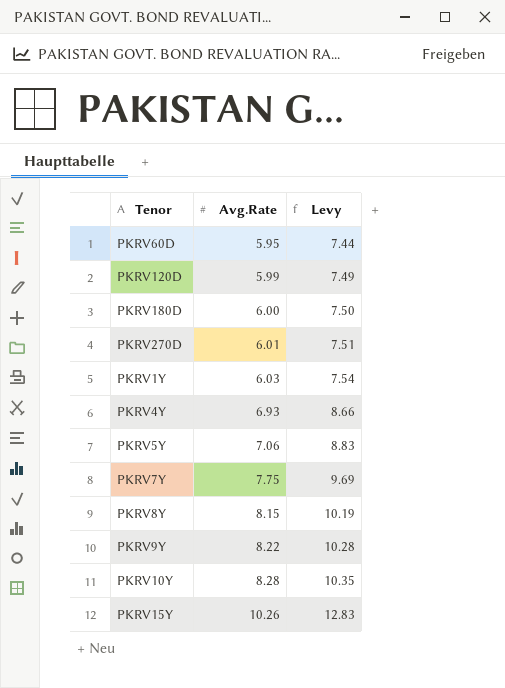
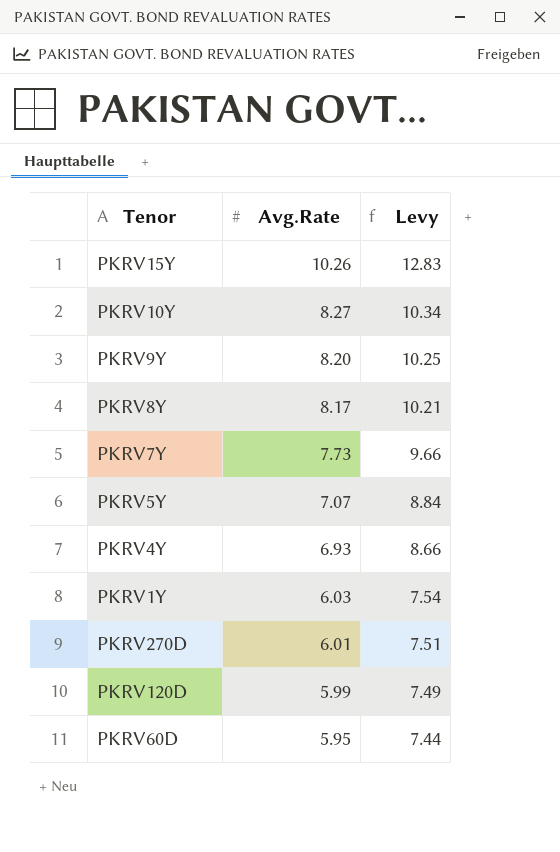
row order: Avg.Rate ascending -> Avg.Rate descending
row PKRV180D: 6.00 | 7.50 -> none
PKRV10Y | Avg.Rate: 8.28 -> 8.27
PKRV10Y | Levy: 10.35 -> 10.34
PKRV9Y | Avg.Rate: 8.22 -> 8.20
PKRV9Y | Levy: 10.28 -> 10.25
PKRV8Y | Avg.Rate: 8.15 -> 8.17
PKRV8Y | Levy: 10.19 -> 10.21
PKRV7Y | Avg.Rate: 7.75 -> 7.73
PKRV7Y | Levy: 9.69 -> 9.66
PKRV5Y | Avg.Rate: 7.06 -> 7.07
PKRV5Y | Levy: 8.83 -> 8.84

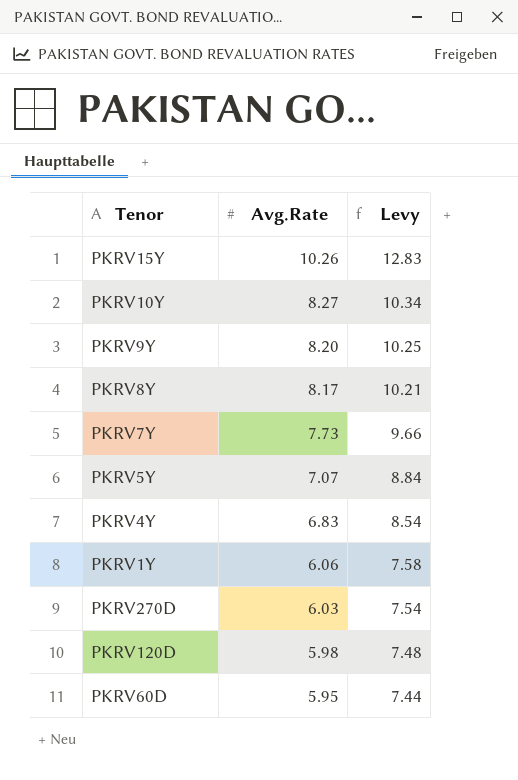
PKRV4Y | Avg.Rate: 6.93 -> 6.83
PKRV4Y | Levy: 8.66 -> 8.54
PKRV1Y | Avg.Rate: 6.03 -> 6.06
PKRV1Y | Levy: 7.54 -> 7.58
PKRV270D | Avg.Rate: 6.01 -> 6.03
PKRV270D | Levy: 7.51 -> 7.54
PKRV120D | Avg.Rate: 5.99 -> 5.98
PKRV120D | Levy: 7.49 -> 7.48

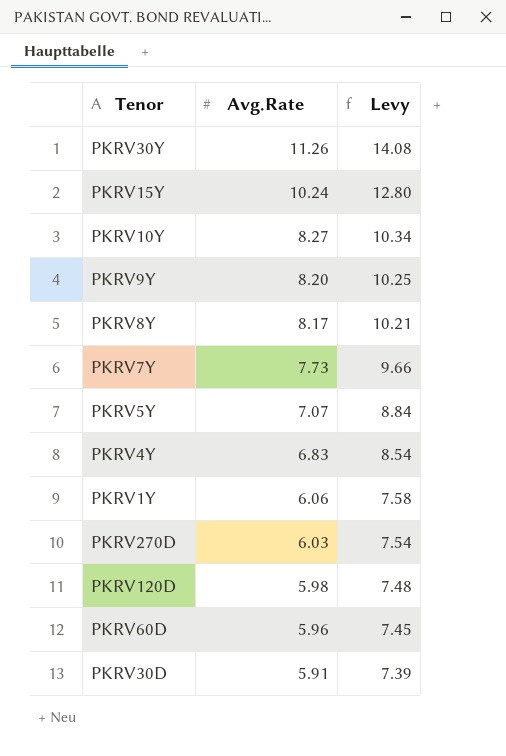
row PKRV30Y: none -> 11.26 | 14.08
PKRV15Y | Avg.Rate: 10.26 -> 10.24
PKRV15Y | Levy: 12.83 -> 12.80
PKRV60D | Avg.Rate: 5.95 -> 5.96
PKRV60D | Levy: 7.44 -> 7.45
row PKRV30D: none -> 5.91 | 7.39

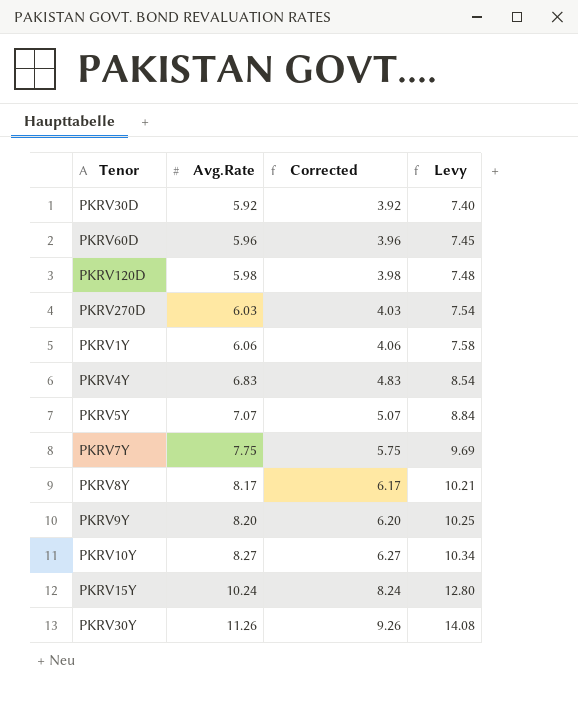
row order: Avg.Rate descending -> Avg.Rate ascending
column Corrected | formula: none -> [Avg.Rate] - 2
PKRV30D | Avg.Rate: 5.91 -> 5.92
PKRV30D | Levy: 7.39 -> 7.40
PKRV7Y | Avg.Rate: 7.73 -> 7.75
PKRV7Y | Levy: 9.66 -> 9.69

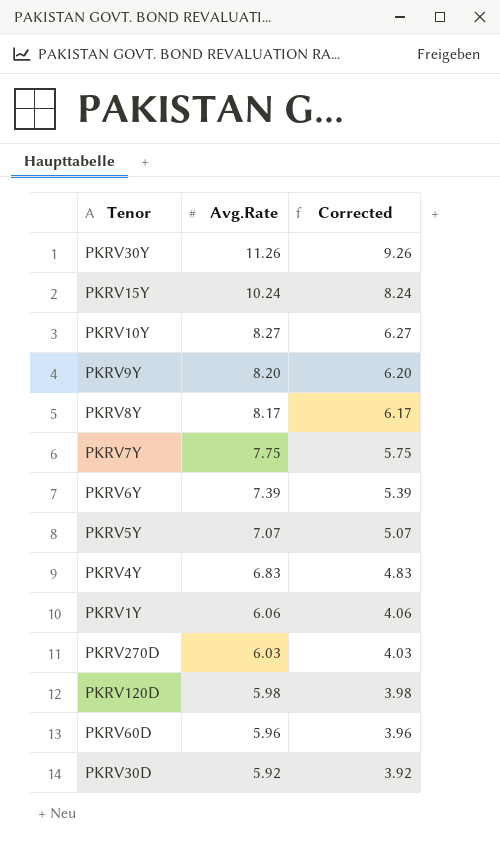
row order: Avg.Rate ascending -> Avg.Rate descending
column Levy | formula: [Avg.Rate] * 1.25 -> none
row PKRV6Y: none -> 7.39 | 5.39

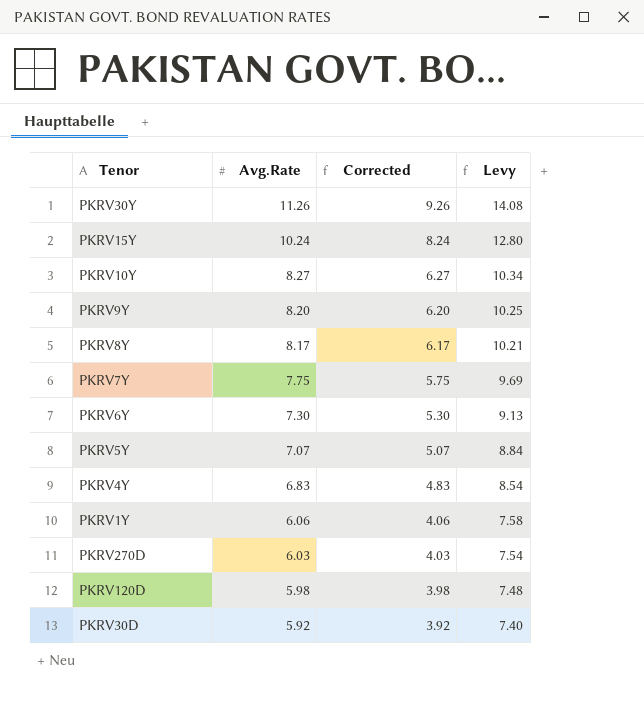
column Levy | formula: none -> [Avg.Rate] * 1.25
row PKRV60D: 5.96 | 3.96 -> none
PKRV6Y | Avg.Rate: 7.39 -> 7.30
PKRV6Y | Corrected: 5.39 -> 5.30

